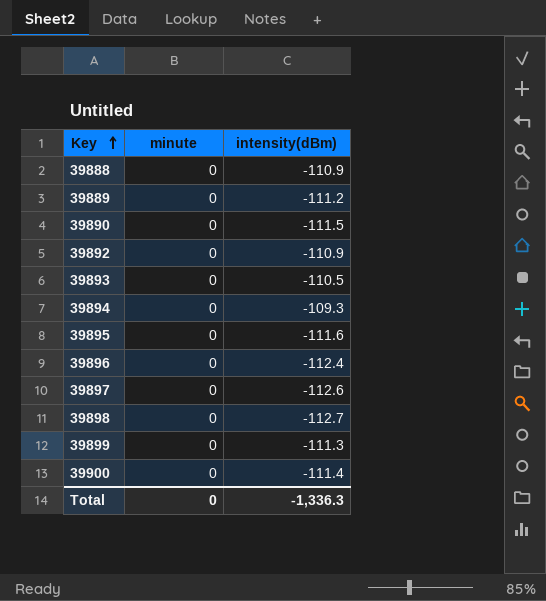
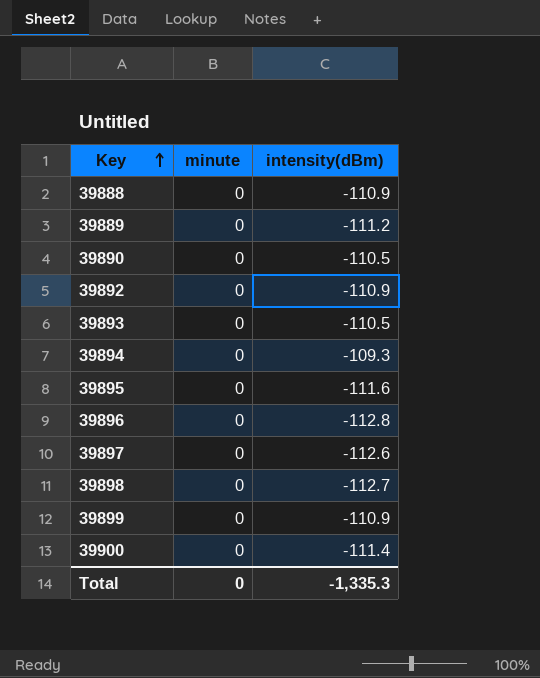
39890 | intensity(dBm): -111.5 -> -110.5
39896 | intensity(dBm): -112.4 -> -112.8
39899 | intensity(dBm): -111.3 -> -110.9
Total | intensity(dBm): -1,336.3 -> -1,335.3

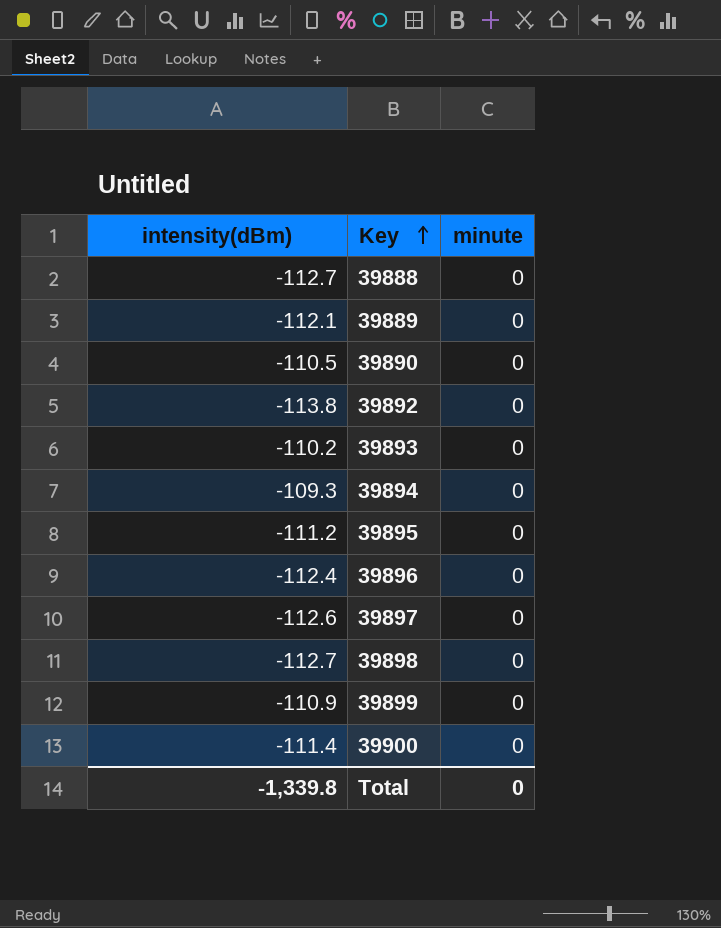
column intensity(dBm) | position: 3 -> 1
39888 | intensity(dBm): -110.9 -> -112.7
39889 | intensity(dBm): -111.2 -> -112.1
39892 | intensity(dBm): -110.9 -> -113.8
39893 | intensity(dBm): -110.5 -> -110.2
39895 | intensity(dBm): -111.6 -> -111.2
39896 | intensity(dBm): -112.8 -> -112.4
Total | intensity(dBm): -1,335.3 -> -1,339.8

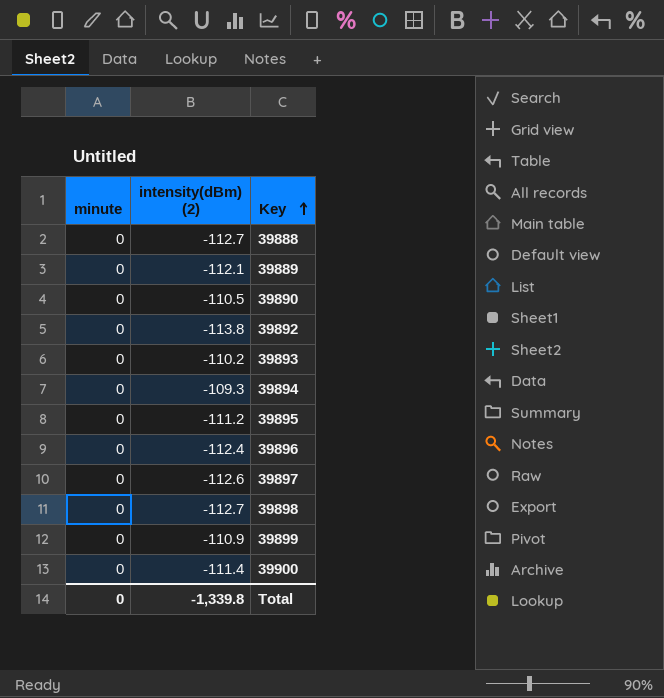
column minute | position: 3 -> 1
column name: intensity(dBm) -> intensity(dBm) (2)

